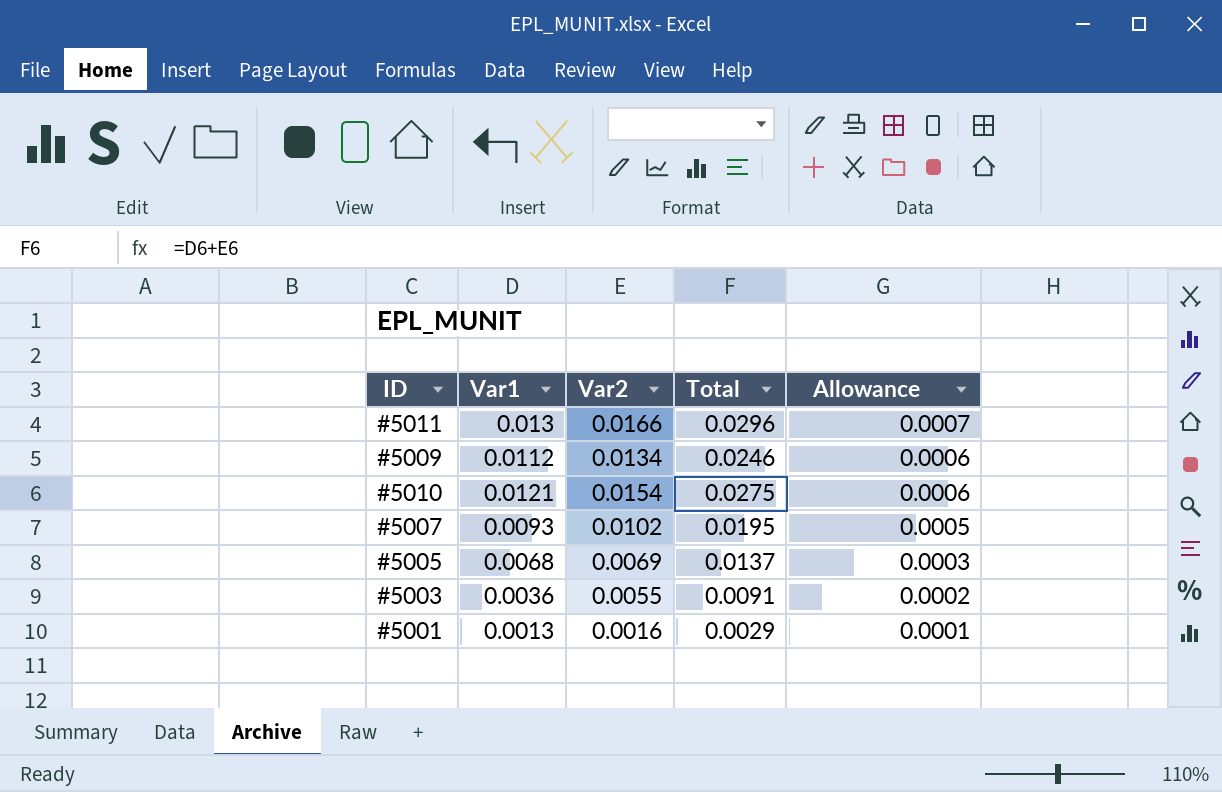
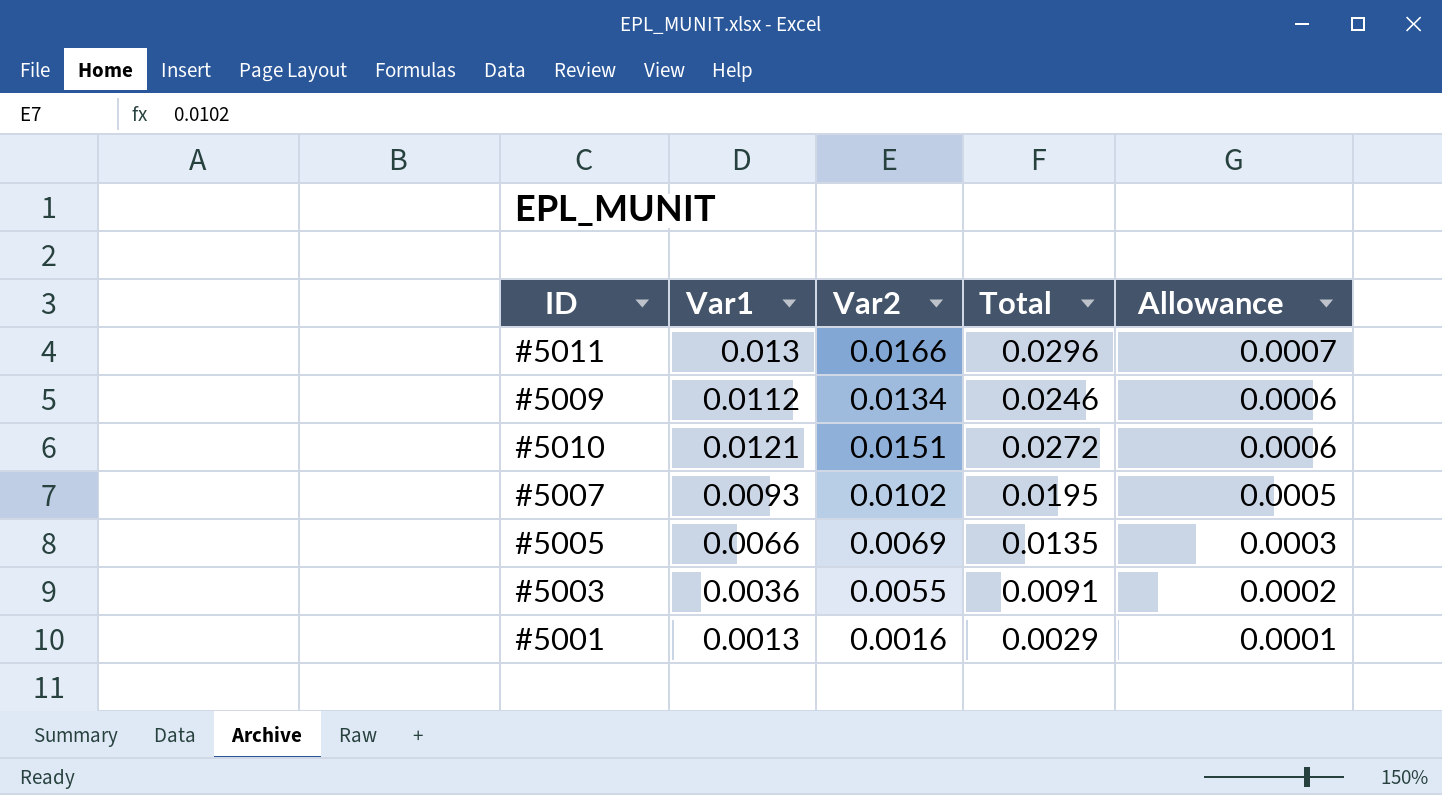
#5010 | Var2: 0.0154 -> 0.0151
#5010 | Total: 0.0275 -> 0.0272
#5005 | Var1: 0.0068 -> 0.0066
#5005 | Total: 0.0137 -> 0.0135

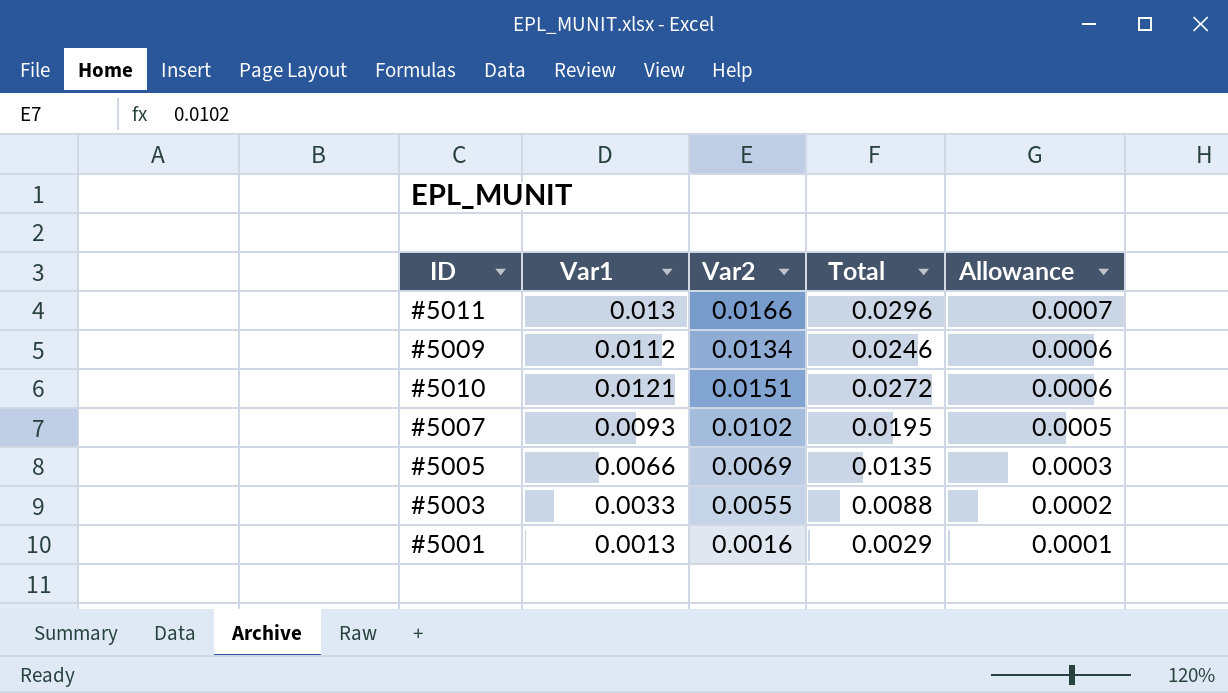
#5003 | Var1: 0.0036 -> 0.0033
#5003 | Total: 0.0091 -> 0.0088

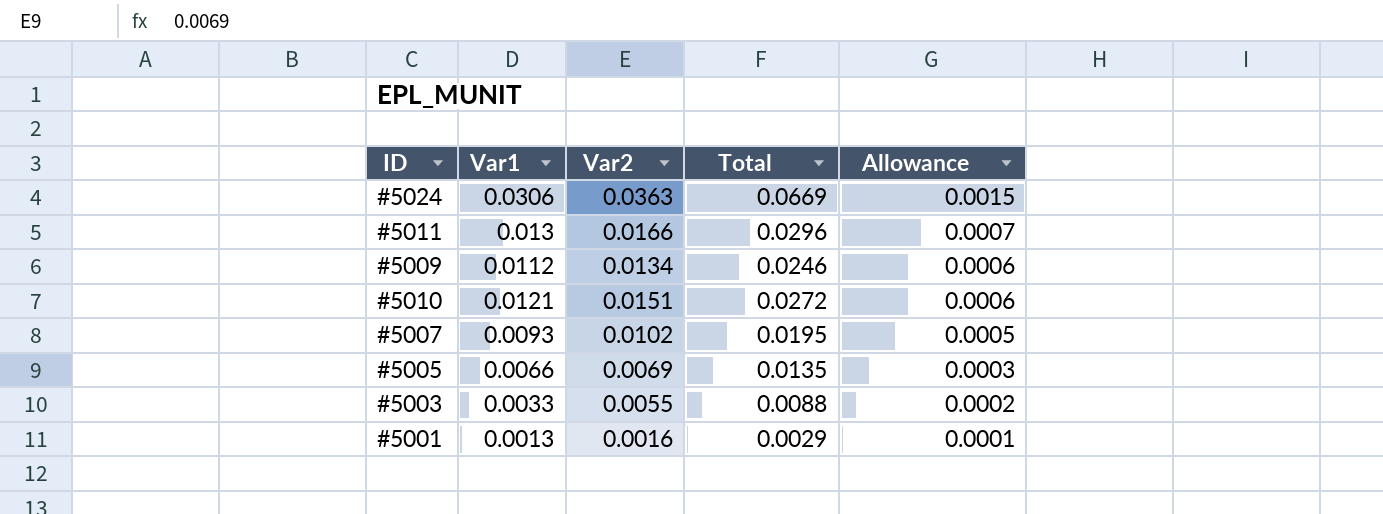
row #5024: none -> 0.0306 | 0.0363 | 0.0669 | 0.0015

